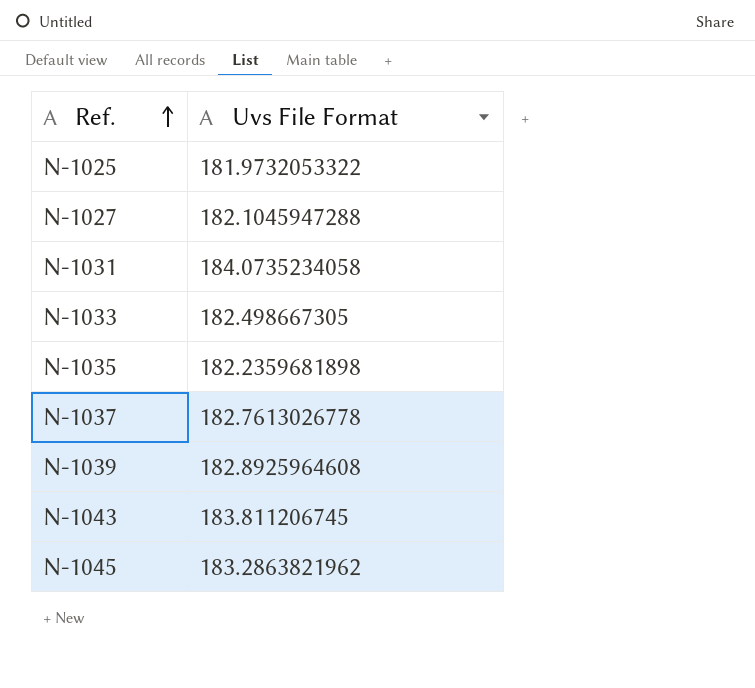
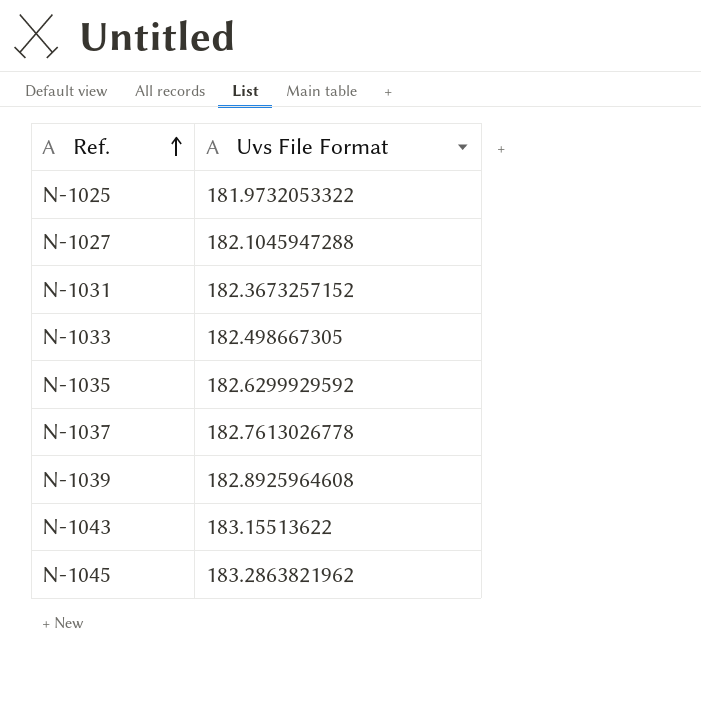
N-1031 | Uvs File Format: 184.0735234058 -> 182.3673257152
N-1035 | Uvs File Format: 182.2359681898 -> 182.6299929592
N-1043 | Uvs File Format: 183.811206745 -> 183.15513622

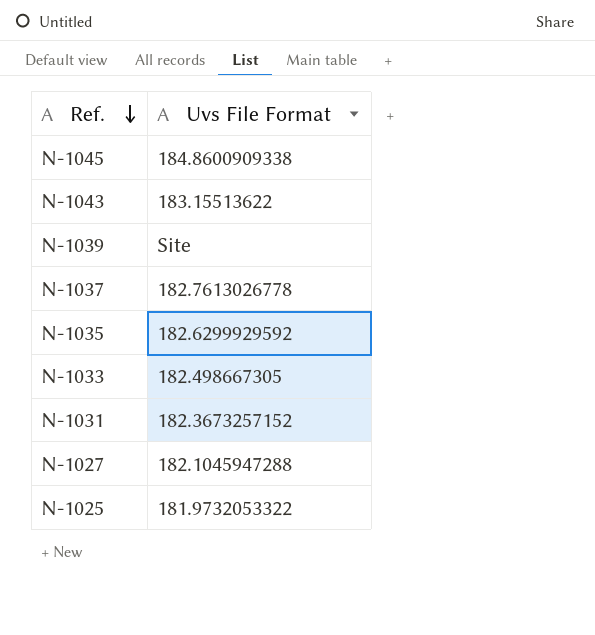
row order: Ref. ascending -> Ref. descending
N-1045 | Uvs File Format: 183.2863821962 -> 184.8600909338
N-1039 | Uvs File Format: 182.8925964608 -> Site

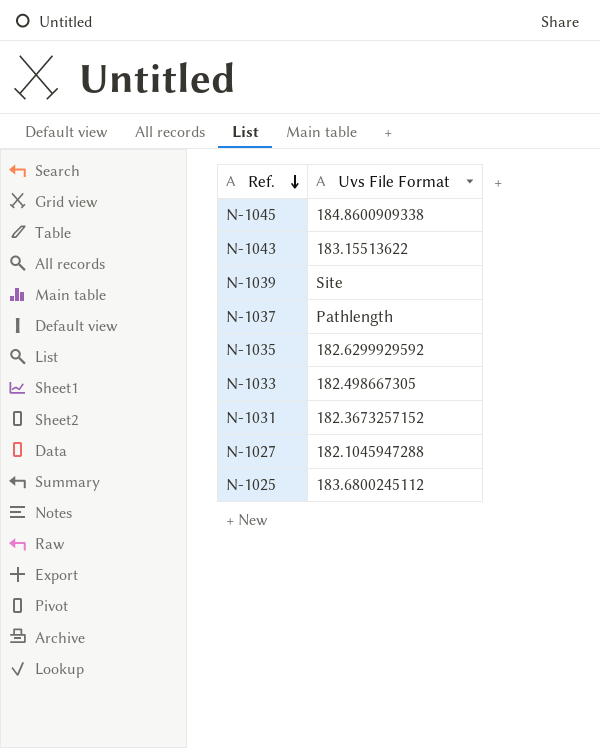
N-1037 | Uvs File Format: 182.7613026778 -> Pathlength
N-1025 | Uvs File Format: 181.9732053322 -> 183.6800245112

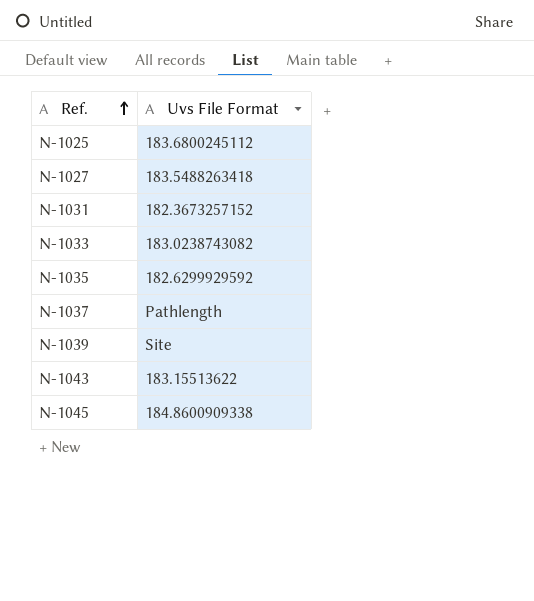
row order: Ref. descending -> Ref. ascending
N-1027 | Uvs File Format: 182.1045947288 -> 183.5488263418
N-1033 | Uvs File Format: 182.498667305 -> 183.0238743082

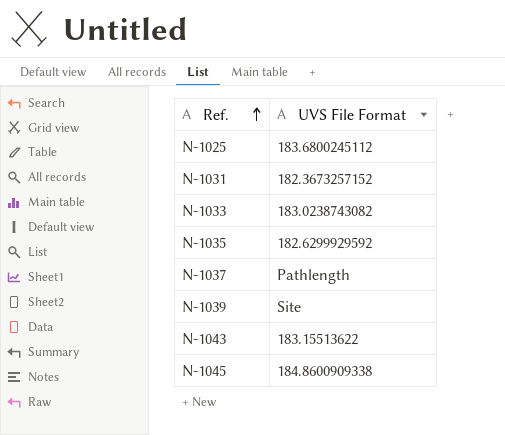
column name: Uvs File Format -> UVS File Format
row N-1027: 183.5488263418 -> none

